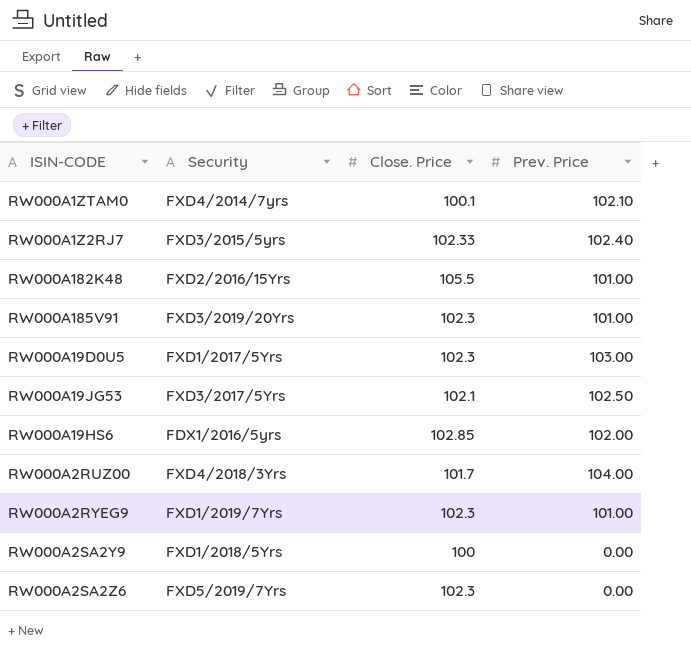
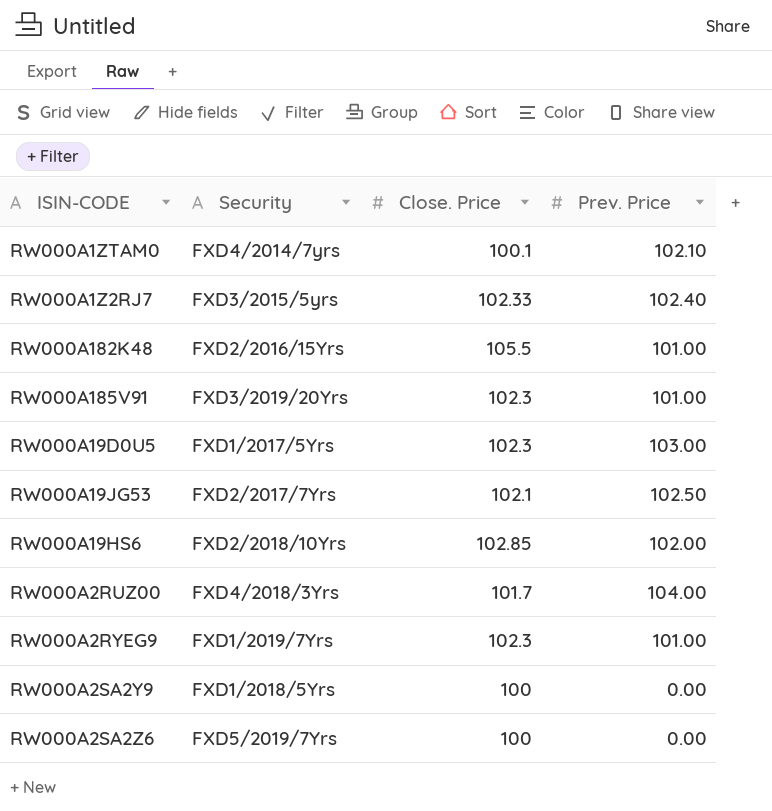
RW000A19JG53 | Security: FXD3/2017/5Yrs -> FXD2/2017/7Yrs
RW000A19HS6 | Security: FDX1/2016/5yrs -> FXD2/2018/10Yrs
RW000A2SA2Z6 | Close. Price: 102.3 -> 100

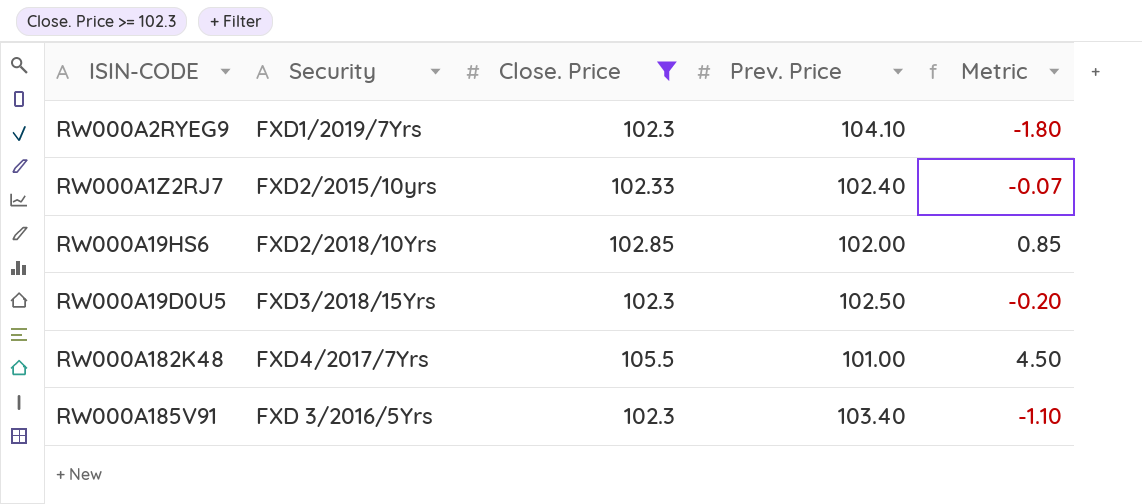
filter: none -> Close. Price >= 102.3
row order: none -> Security ascending
column Metric | formula: none -> [Close. Price] - [Prev. Price]
RW000A2RYEG9 | Prev. Price: 101.00 -> 104.10
RW000A1Z2RJ7 | Security: FXD3/2015/5yrs -> FXD2/2015/10yrs
RW000A19D0U5 | Security: FXD1/2017/5Yrs -> FXD3/2018/15Yrs
RW000A19D0U5 | Prev. Price: 103.00 -> 102.50
RW000A182K48 | Security: FXD2/2016/15Yrs -> FXD4/2017/7Yrs
RW000A185V91 | Security: FXD3/2019/20Yrs -> FXD 3/2016/5Yrs
RW000A185V91 | Prev. Price: 101.00 -> 103.40

